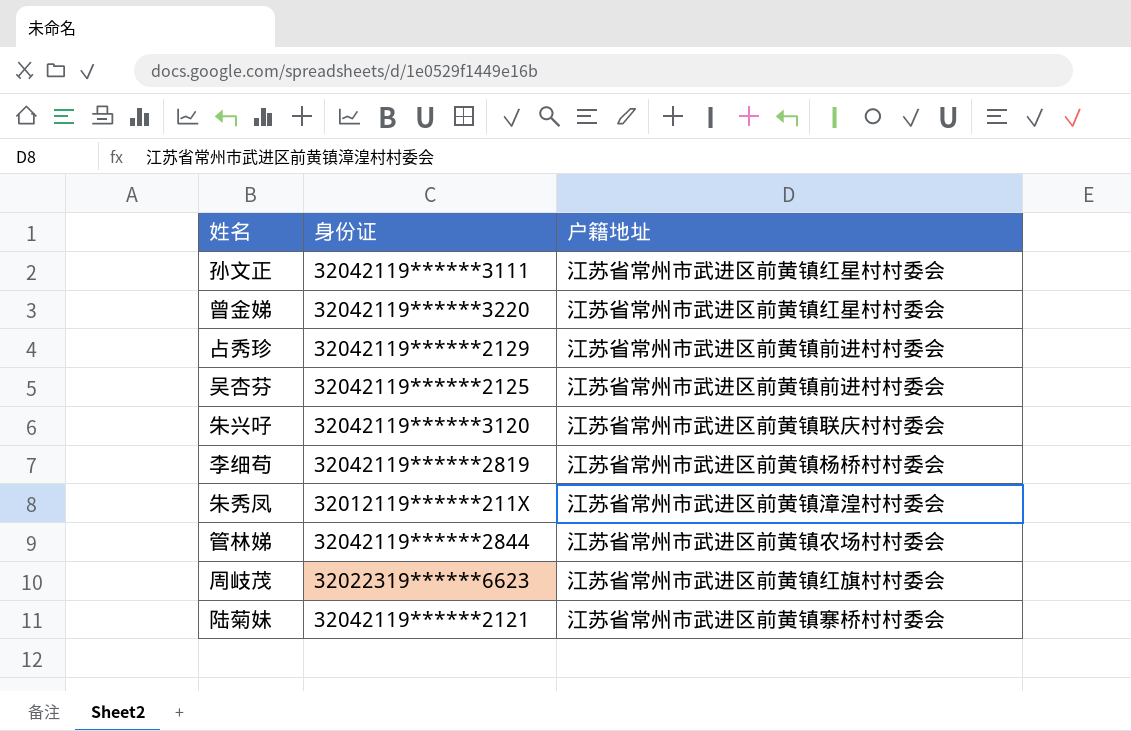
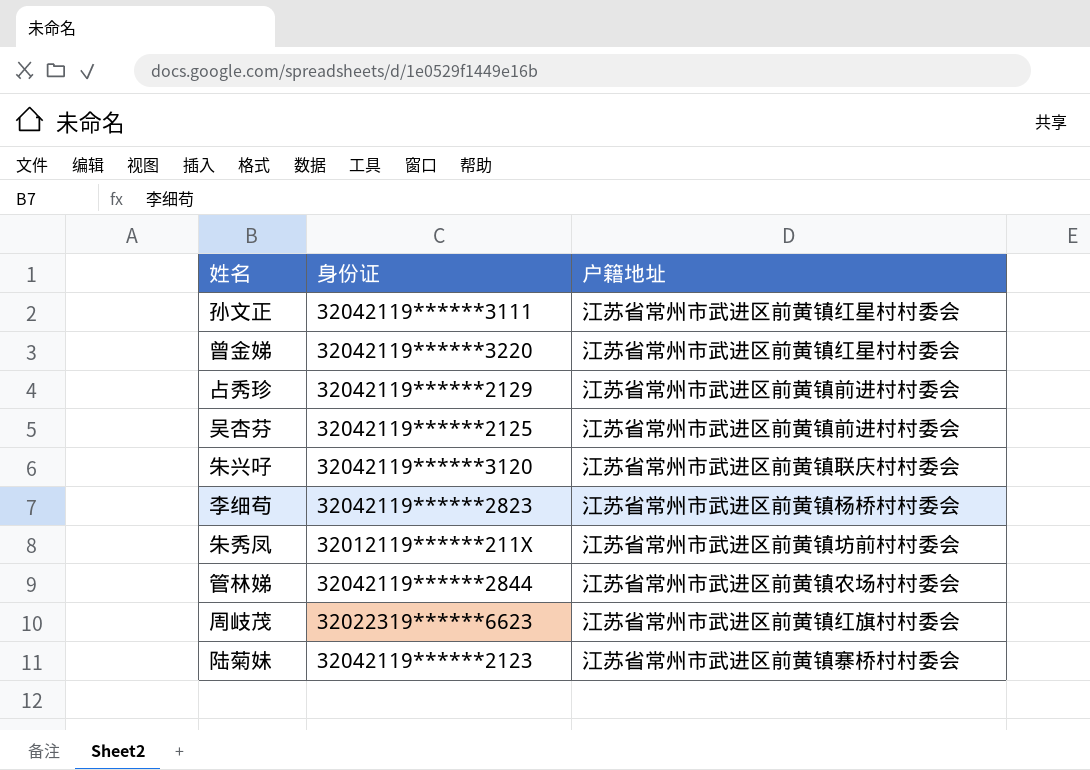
李细苟 | 身份证: 32042119******2819 -> 32042119******2823
朱秀凤 | 户籍地址: 江苏省常州市武进区前黄镇漳湟村村委会 -> 江苏省常州市武进区前黄镇坊前村村委会
陆菊妹 | 身份证: 32042119******2121 -> 32042119******2123

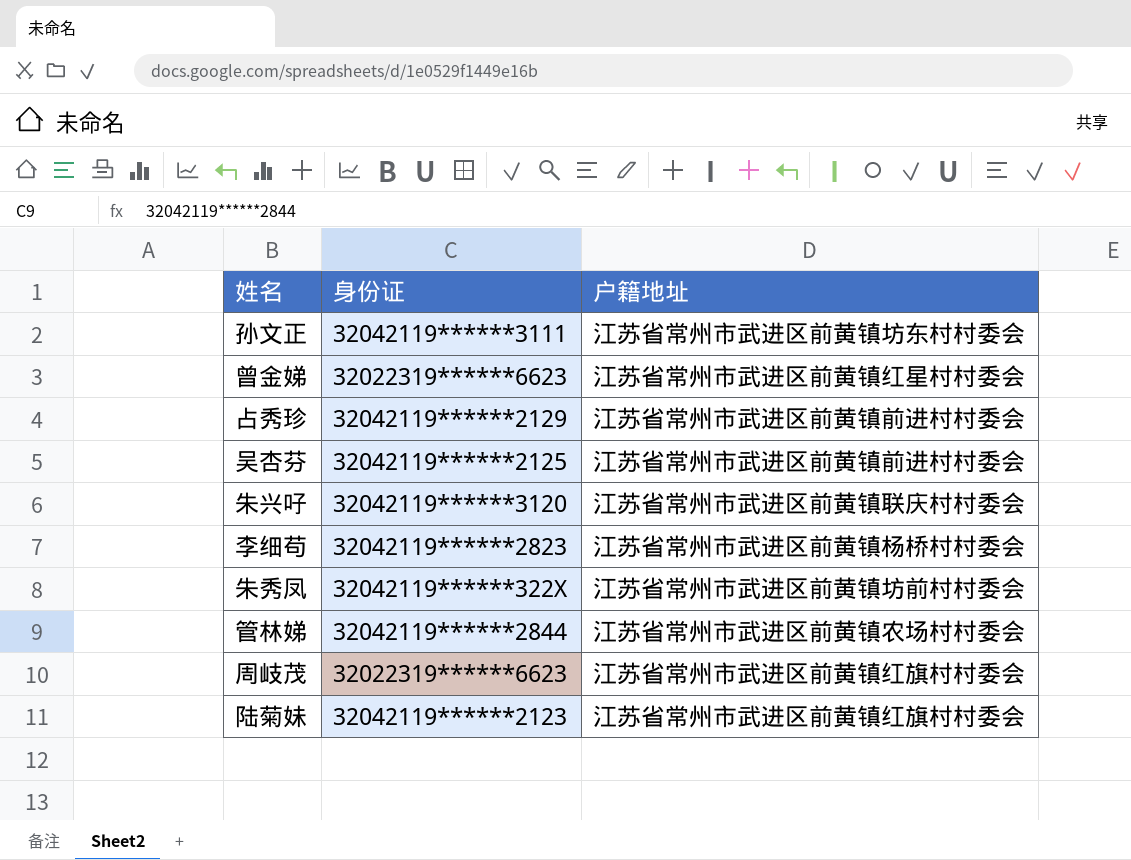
孙文正 | 户籍地址: 江苏省常州市武进区前黄镇红星村村委会 -> 江苏省常州市武进区前黄镇坊东村村委会
曾金娣 | 身份证: 32042119******3220 -> 32022319******6623
朱秀凤 | 身份证: 32012119******211X -> 32042119******322X
陆菊妹 | 户籍地址: 江苏省常州市武进区前黄镇寨桥村村委会 -> 江苏省常州市武进区前黄镇红旗村村委会

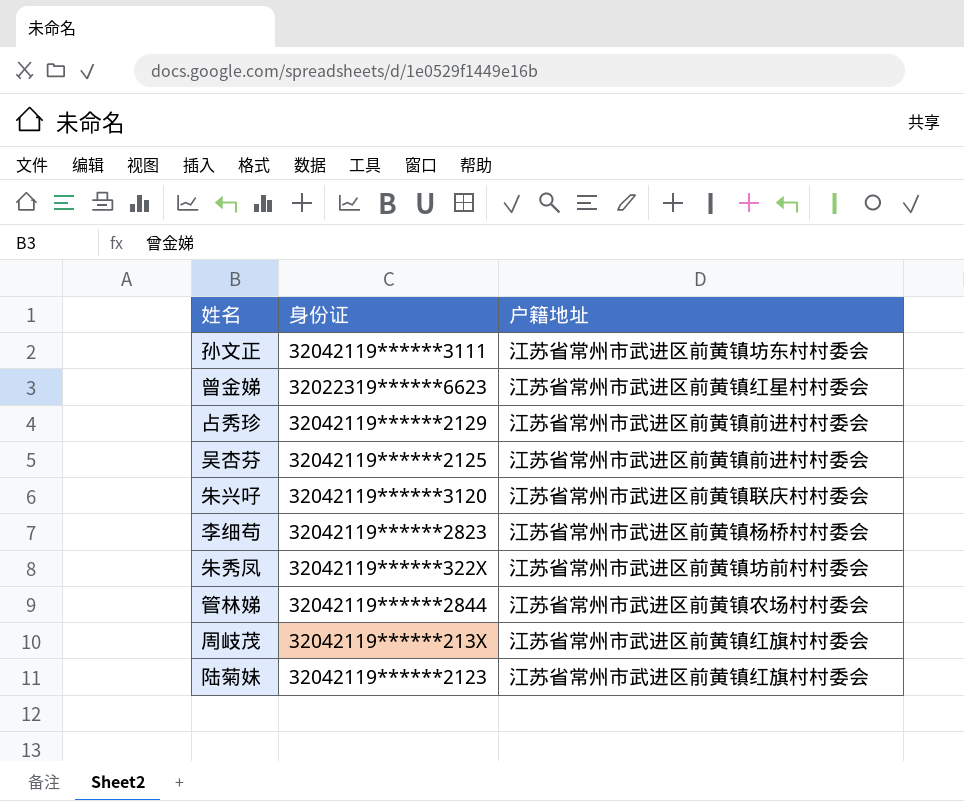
周岐茂 | 身份证: 32022319******6623 -> 32042119******213X

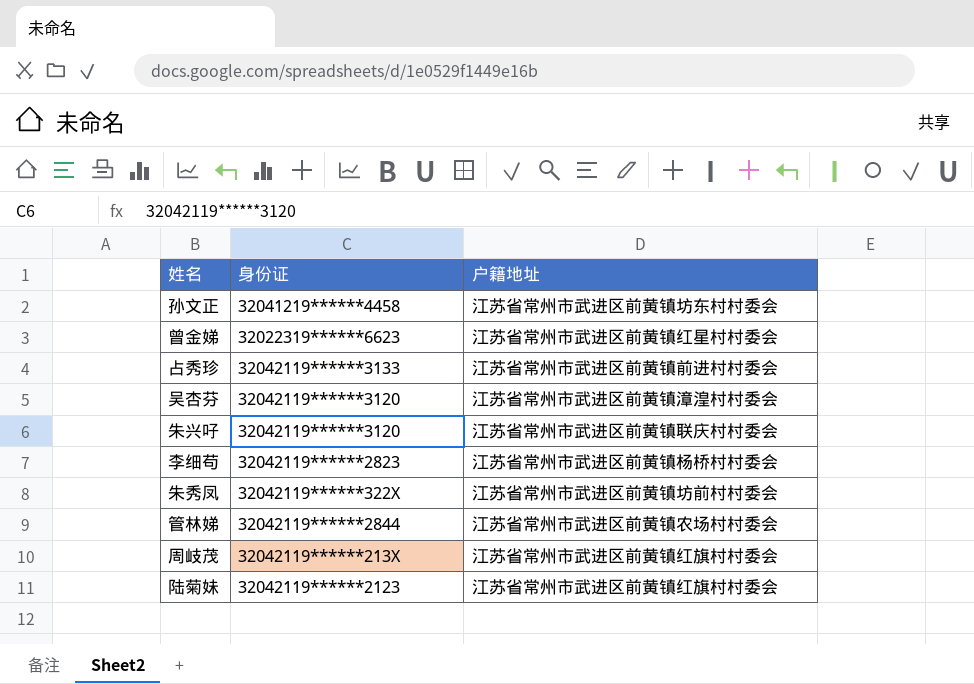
孙文正 | 身份证: 32042119******3111 -> 32041219******4458
占秀珍 | 身份证: 32042119******2129 -> 32042119******3133
吴杏芬 | 身份证: 32042119******2125 -> 32042119******3120
吴杏芬 | 户籍地址: 江苏省常州市武进区前黄镇前进村村委会 -> 江苏省常州市武进区前黄镇漳湟村村委会

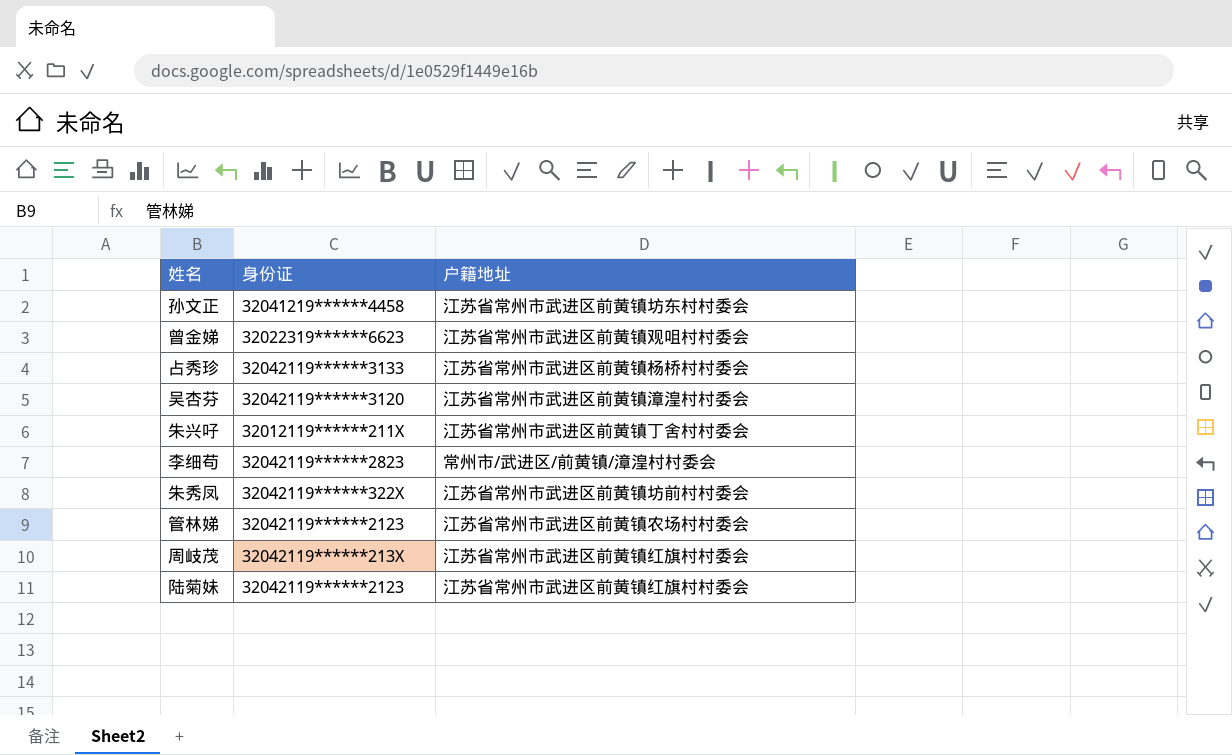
曾金娣 | 户籍地址: 江苏省常州市武进区前黄镇红星村村委会 -> 江苏省常州市武进区前黄镇观咀村村委会
占秀珍 | 户籍地址: 江苏省常州市武进区前黄镇前进村村委会 -> 江苏省常州市武进区前黄镇杨桥村村委会
朱兴吇 | 身份证: 32042119******3120 -> 32012119******211X
朱兴吇 | 户籍地址: 江苏省常州市武进区前黄镇联庆村村委会 -> 江苏省常州市武进区前黄镇丁舍村村委会
李细苟 | 户籍地址: 江苏省常州市武进区前黄镇杨桥村村委会 -> 常州市/武进区/前黄镇/漳湟村村委会
管林娣 | 身份证: 32042119******2844 -> 32042119******2123

